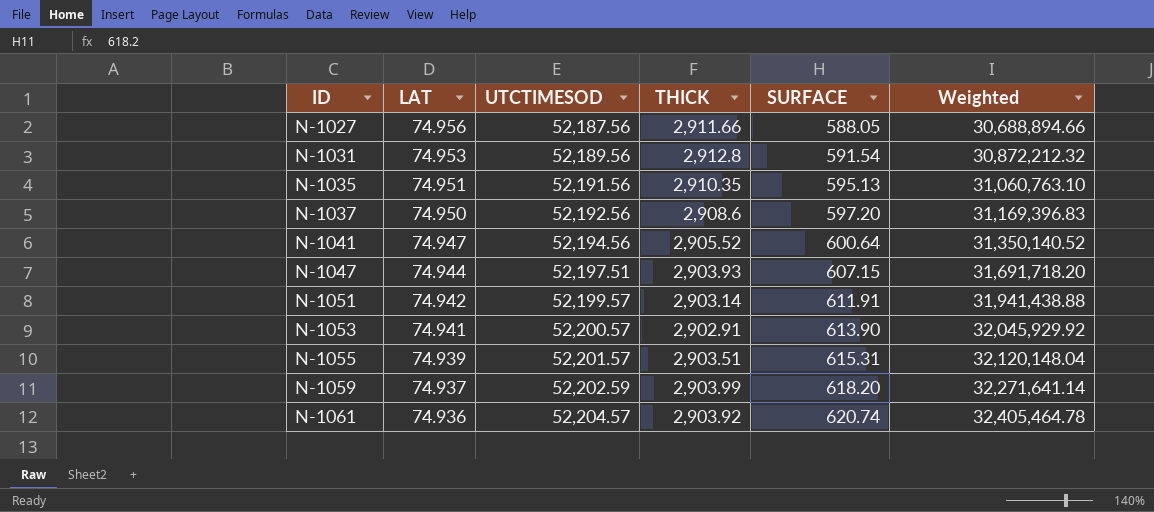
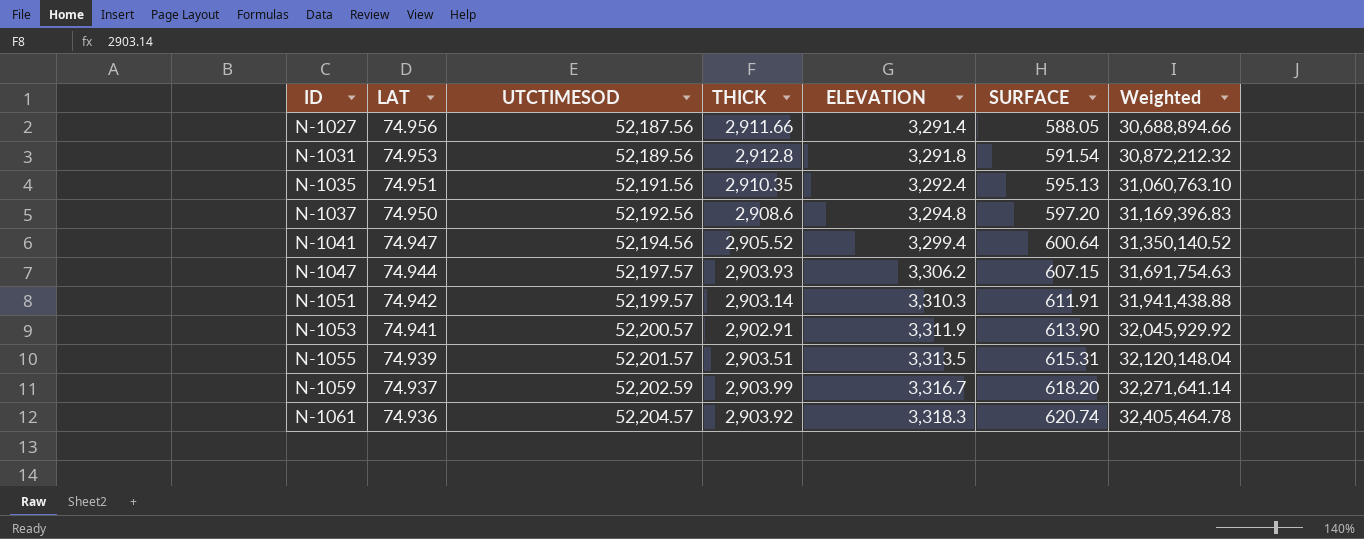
column ELEVATION | position: none -> 5
N-1047 | UTCTIMESOD: 52,197.51 -> 52,197.57
N-1047 | Weighted: 31,691,718.20 -> 31,691,754.63

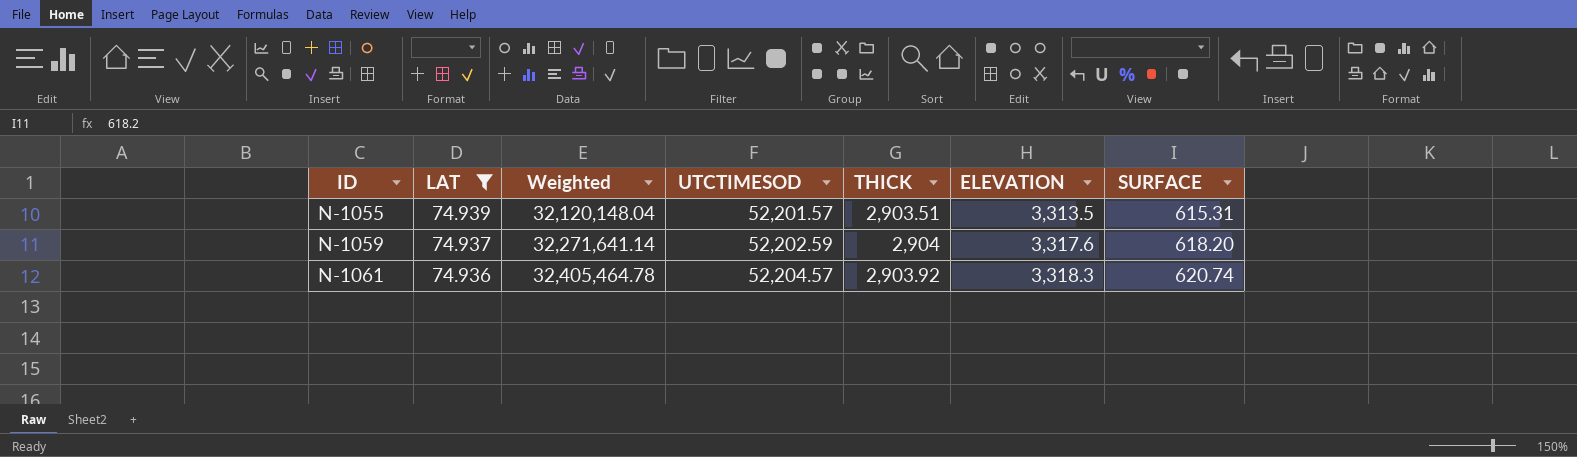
filter: none -> LAT <= 74.939
column Weighted | position: 7 -> 3
N-1059 | THICK: 2,903.99 -> 2,904
N-1059 | ELEVATION: 3,316.7 -> 3,317.6

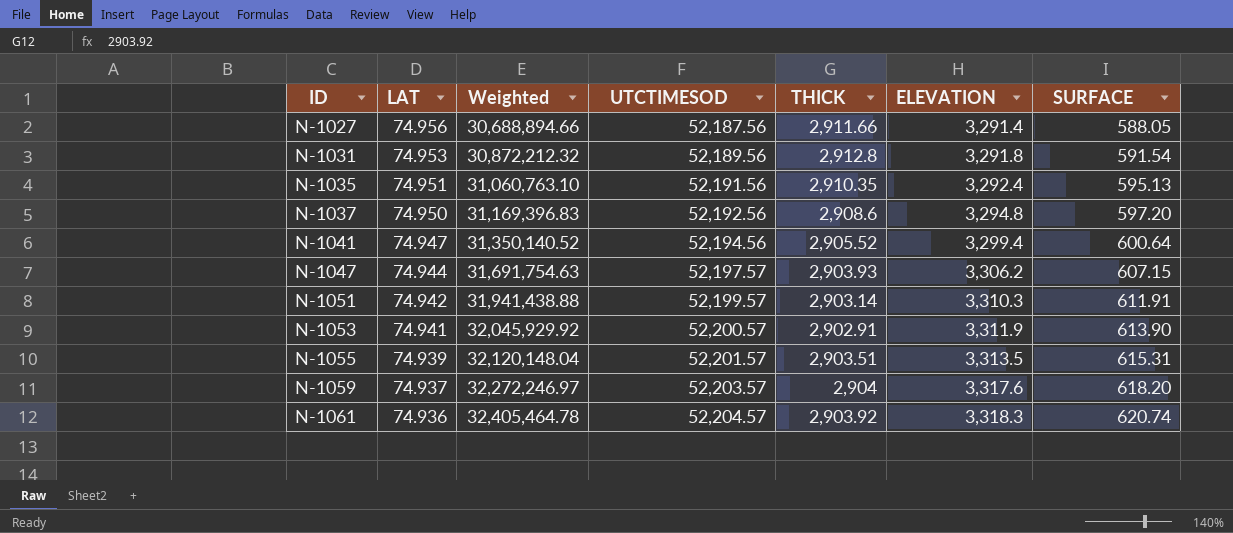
filter: LAT <= 74.939 -> none
N-1059 | Weighted: 32,271,641.14 -> 32,272,246.97
N-1059 | UTCTIMESOD: 52,202.59 -> 52,203.57

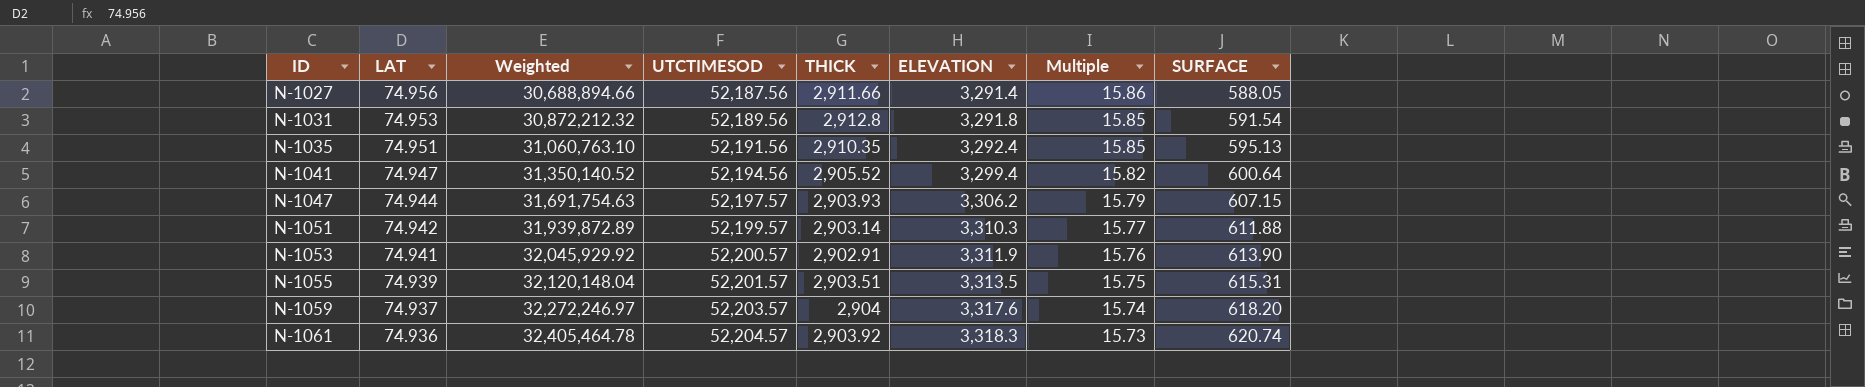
column Multiple | formula: none -> [UTCTIMESOD] / [ELEVATION]
row N-1037: 74.950 | 31,169,396.83 | 52,192.56 | 2,908.6 | 3,294.8 | 597.20 -> none
N-1051 | Weighted: 31,941,438.88 -> 31,939,872.89
N-1051 | SURFACE: 611.91 -> 611.88

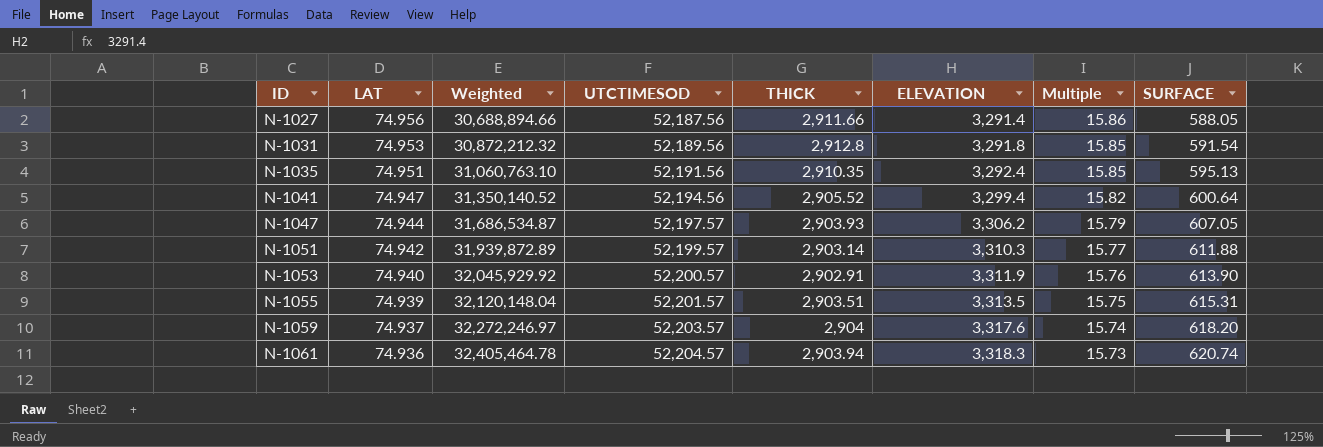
N-1047 | Weighted: 31,691,754.63 -> 31,686,534.87
N-1047 | SURFACE: 607.15 -> 607.05
N-1053 | LAT: 74.941 -> 74.940
N-1061 | THICK: 2,903.92 -> 2,903.94

